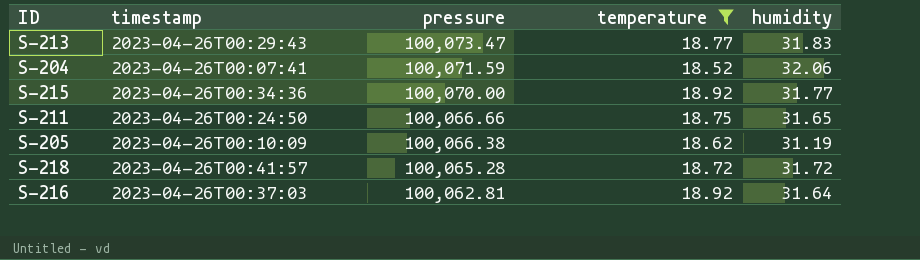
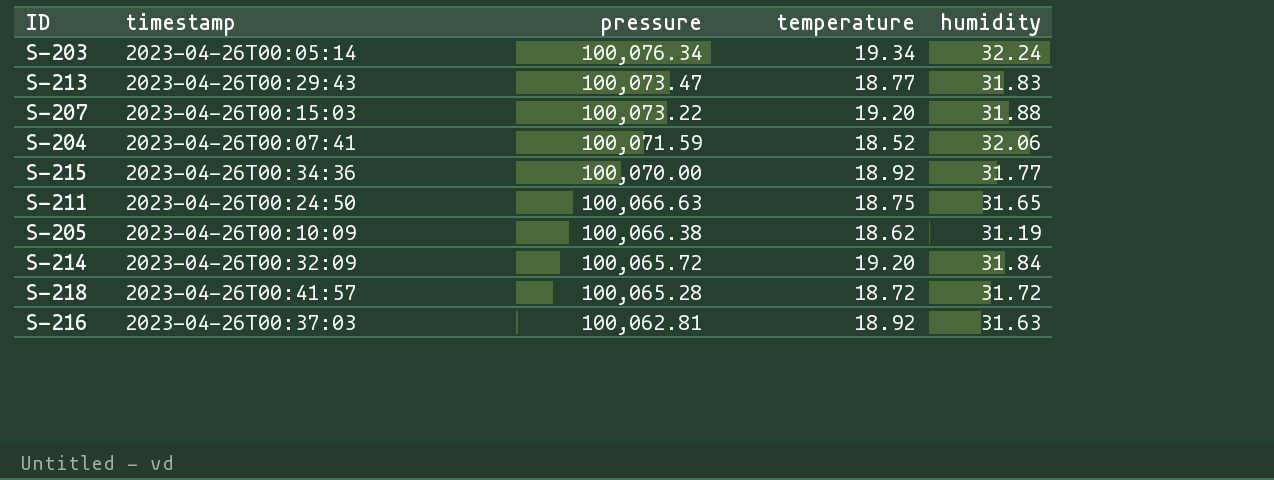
filter: temperature <= 18.92 -> none
S-211 | pressure: 100,066.66 -> 100,066.63
S-216 | humidity: 31.64 -> 31.63

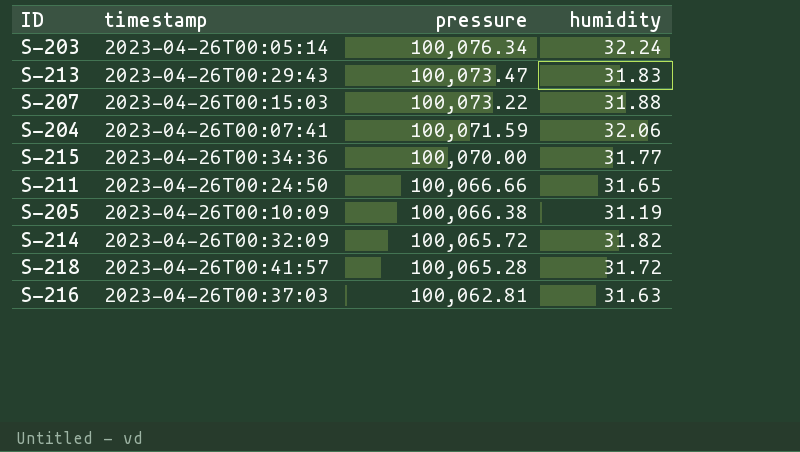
column temperature | position: 4 -> none
S-211 | pressure: 100,066.63 -> 100,066.66
S-214 | humidity: 31.84 -> 31.82

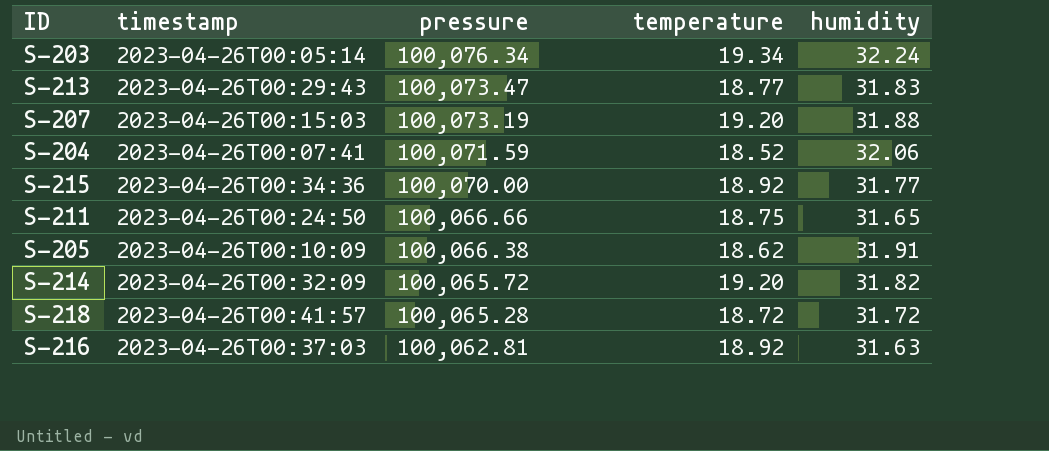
column temperature | position: none -> 4
S-207 | pressure: 100,073.22 -> 100,073.19
S-205 | humidity: 31.19 -> 31.91

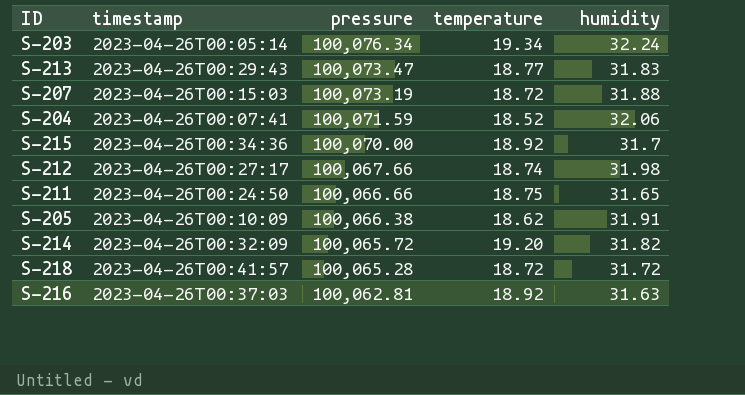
S-207 | temperature: 19.20 -> 18.72
S-215 | humidity: 31.77 -> 31.7
row S-212: none -> 2023-04-26T00:27:17 | 100,067.66 | 18.74 | 31.98

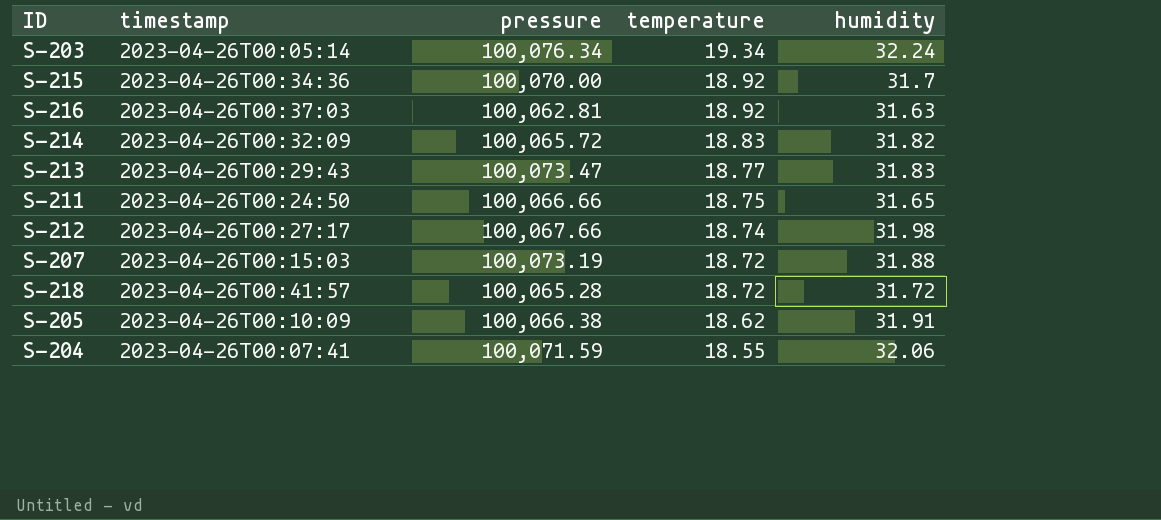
row order: pressure descending -> temperature descending
S-214 | temperature: 19.20 -> 18.83
S-204 | temperature: 18.52 -> 18.55

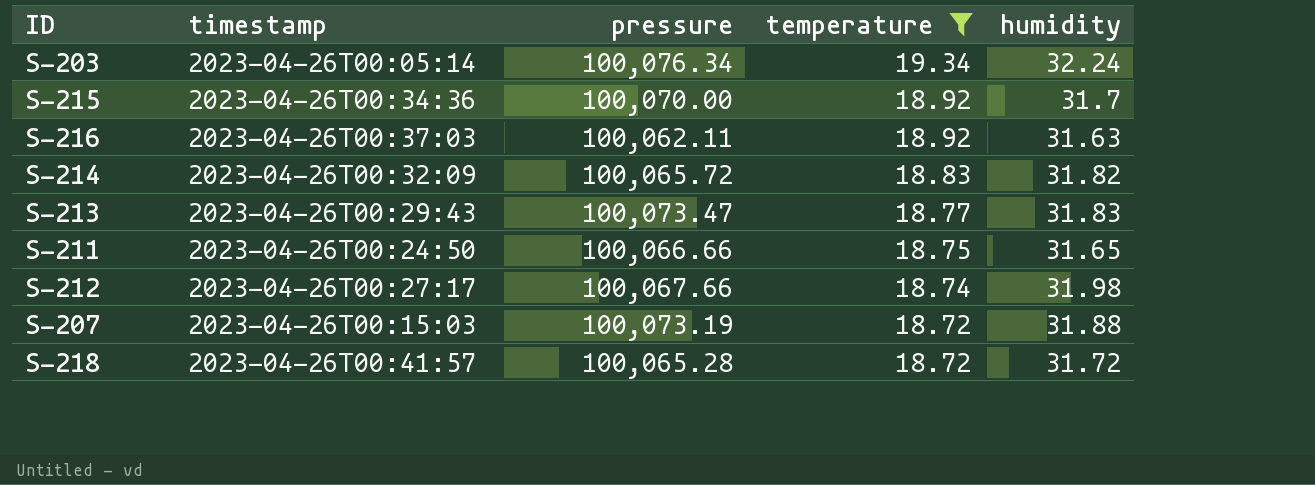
filter: none -> temperature >= 18.72
S-216 | pressure: 100,062.81 -> 100,062.11

